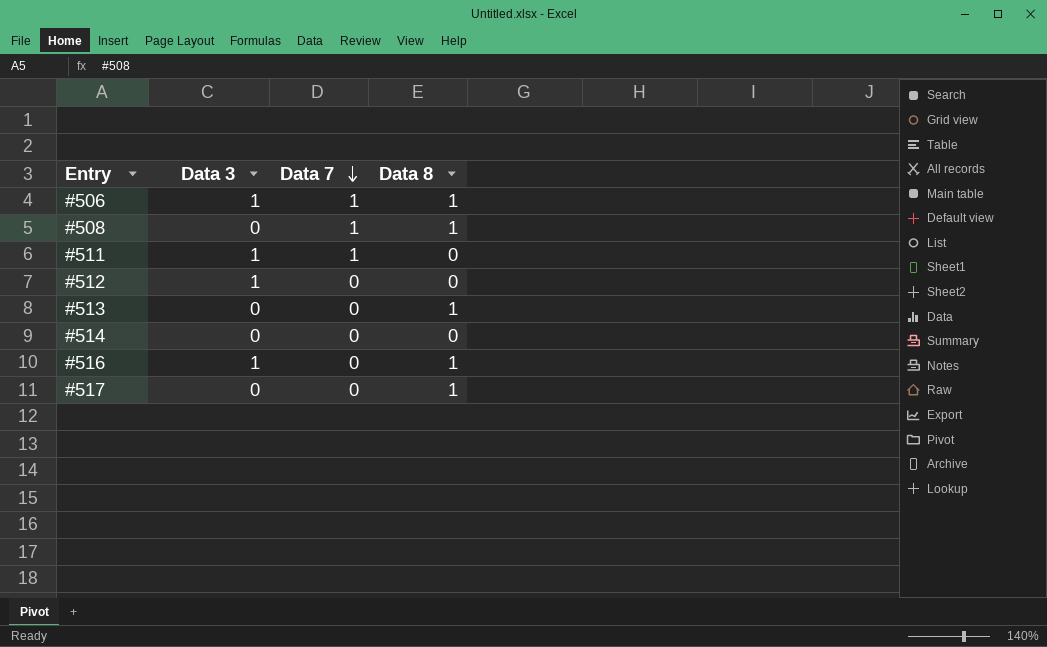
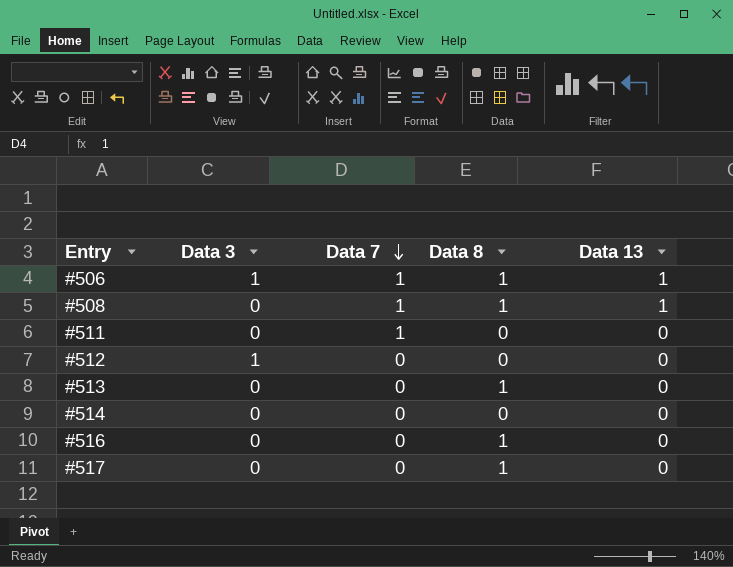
column Data 13 | position: none -> 5
#511 | Data 3: 1 -> 0
#516 | Data 3: 1 -> 0

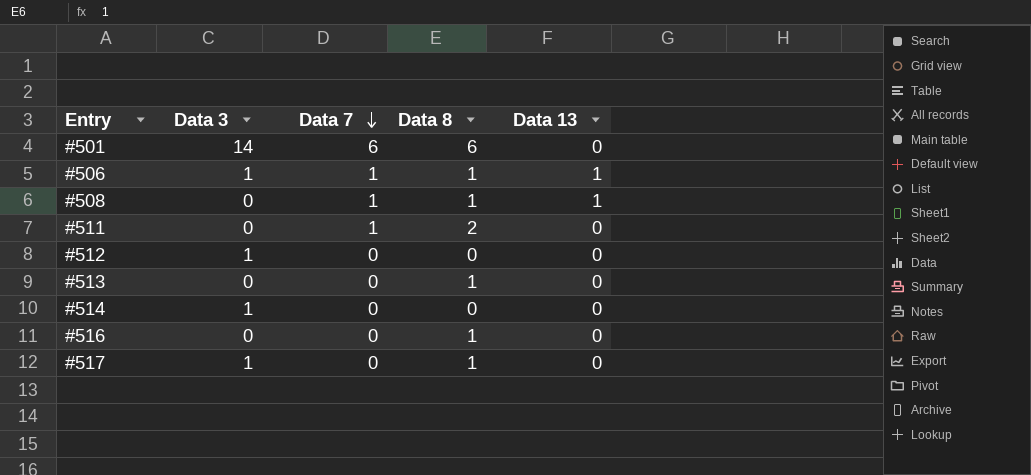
row #501: none -> 14 | 6 | 6 | 0
#511 | Data 8: 0 -> 2
#514 | Data 3: 0 -> 1
#517 | Data 3: 0 -> 1

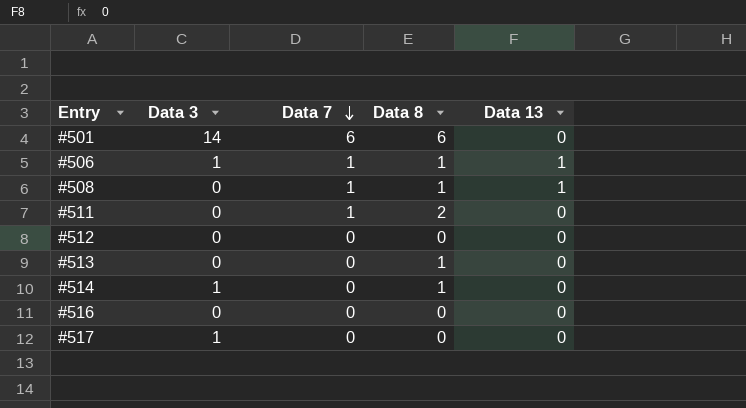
#512 | Data 3: 1 -> 0
#514 | Data 8: 0 -> 1
#516 | Data 8: 1 -> 0
#517 | Data 8: 1 -> 0

